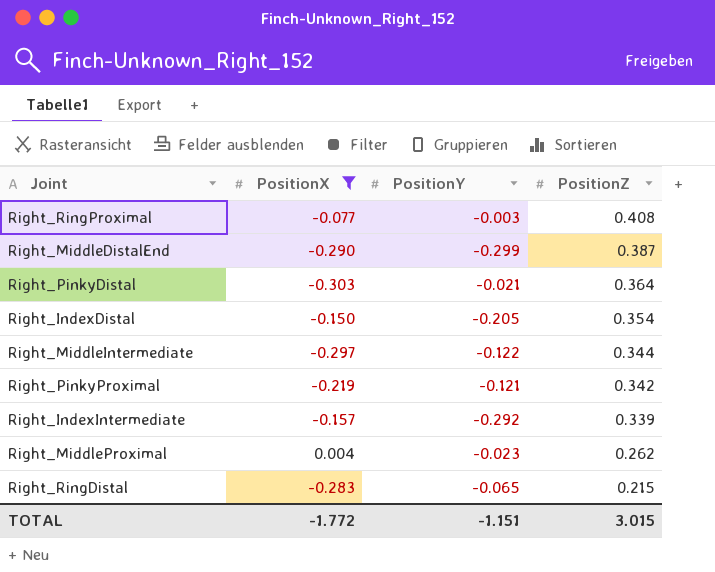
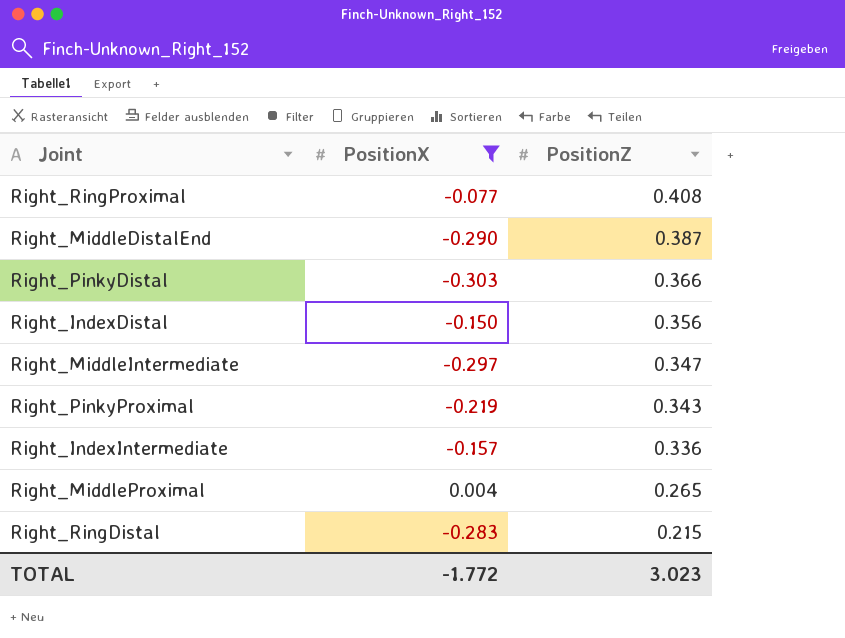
column PositionY | position: 3 -> none
Right_PinkyDistal | PositionZ: 0.364 -> 0.366
Right_IndexDistal | PositionZ: 0.354 -> 0.356
Right_MiddleIntermediate | PositionZ: 0.344 -> 0.347
Right_PinkyProximal | PositionZ: 0.342 -> 0.343
Right_IndexIntermediate | PositionZ: 0.339 -> 0.336
Right_MiddleProximal | PositionZ: 0.262 -> 0.265
TOTAL | PositionZ: 3.015 -> 3.023

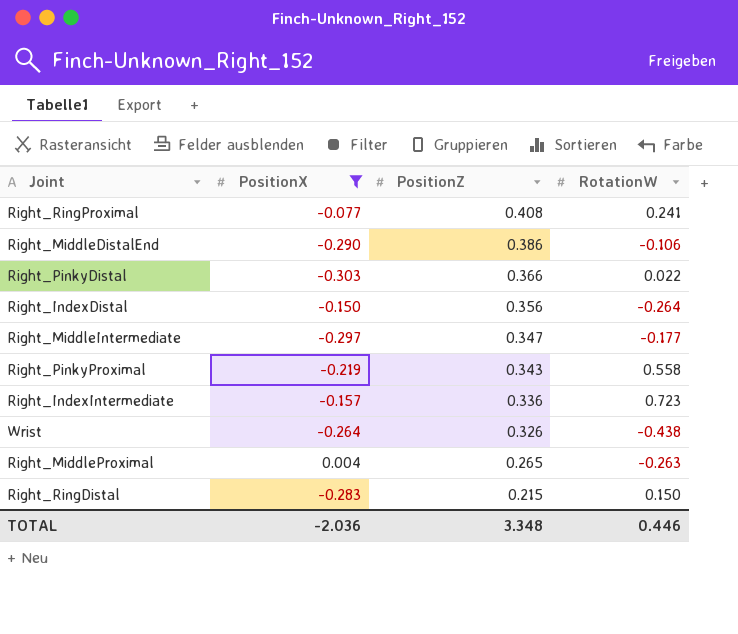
column RotationW | position: none -> 4
Right_MiddleDistalEnd | PositionZ: 0.387 -> 0.386
row Wrist: none -> -0.264 | 0.326 | -0.438
TOTAL | PositionX: -1.772 -> -2.036
TOTAL | PositionZ: 3.023 -> 3.348

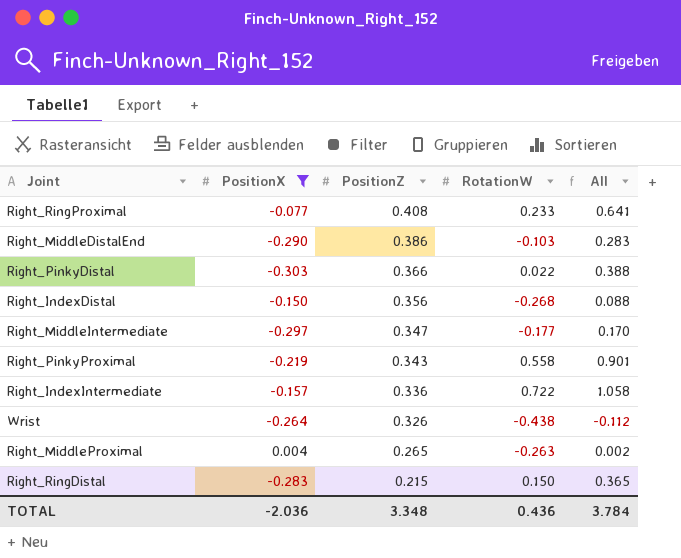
column All | formula: none -> [PositionZ] + [RotationW]
Right_RingProximal | RotationW: 0.241 -> 0.233
Right_MiddleDistalEnd | RotationW: -0.106 -> -0.103
Right_IndexDistal | RotationW: -0.264 -> -0.268
Right_IndexIntermediate | RotationW: 0.723 -> 0.722
TOTAL | RotationW: 0.446 -> 0.436

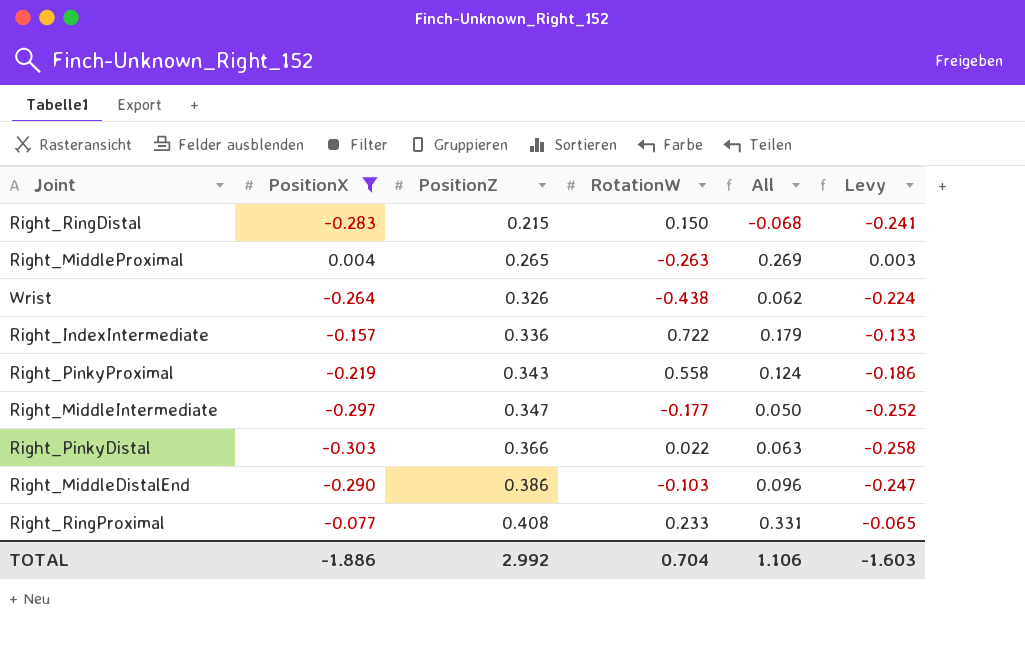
row order: PositionZ descending -> PositionZ ascending
column All | formula: [PositionZ] + [RotationW] -> [PositionX] + [PositionZ]
column Levy | formula: none -> [PositionX] * 0.85
row Right_IndexDistal: -0.150 | 0.356 | -0.268 | 0.088 -> none
TOTAL | PositionX: -2.036 -> -1.886
TOTAL | PositionZ: 3.348 -> 2.992
TOTAL | RotationW: 0.436 -> 0.704
TOTAL | All: 3.784 -> 1.106

